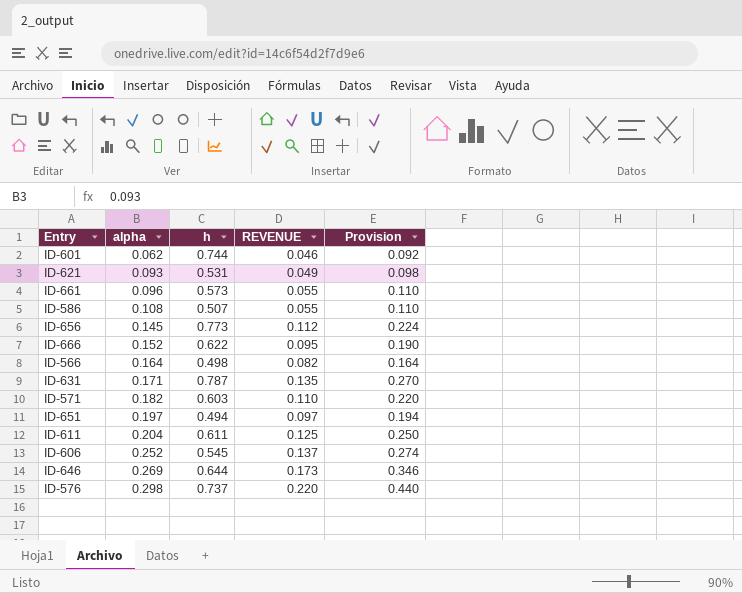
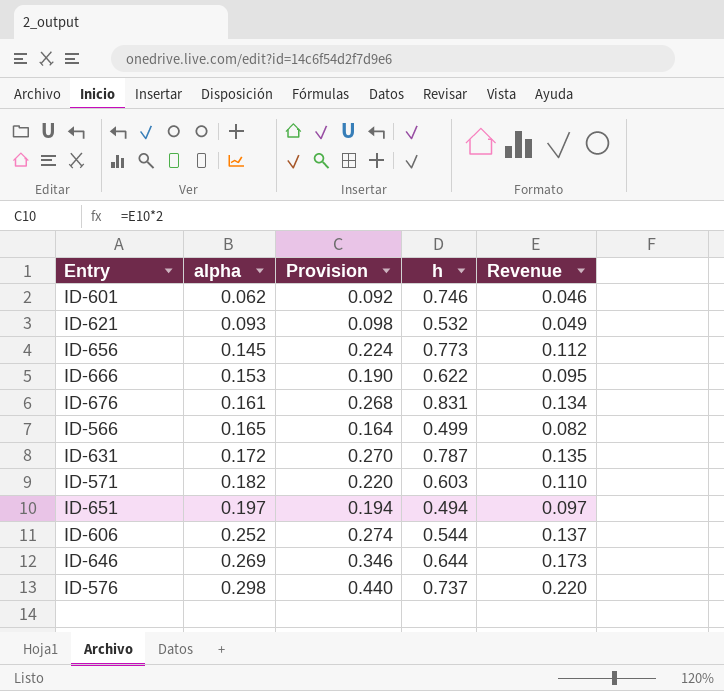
column Provision | position: 5 -> 3
column name: REVENUE -> Revenue
row ID-661: 0.096 | 0.573 | 0.055 | 0.110 -> none
row ID-586: 0.108 | 0.507 | 0.055 | 0.110 -> none
row ID-611: 0.204 | 0.611 | 0.125 | 0.250 -> none
ID-601 | h: 0.744 -> 0.746
ID-621 | h: 0.531 -> 0.532
ID-666 | alpha: 0.152 -> 0.153
row ID-676: none -> 0.161 | 0.268 | 0.831 | 0.134
ID-566 | alpha: 0.164 -> 0.165
ID-566 | h: 0.498 -> 0.499
ID-631 | alpha: 0.171 -> 0.172
ID-606 | h: 0.545 -> 0.544

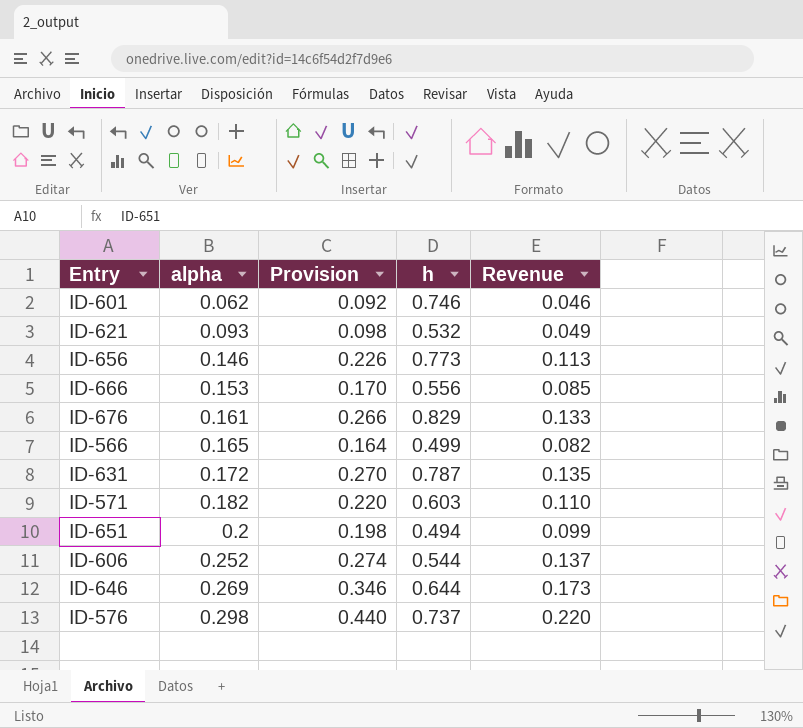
ID-656 | alpha: 0.145 -> 0.146
ID-656 | Provision: 0.224 -> 0.226
ID-656 | Revenue: 0.112 -> 0.113
ID-666 | Provision: 0.190 -> 0.170
ID-666 | h: 0.622 -> 0.556
ID-666 | Revenue: 0.095 -> 0.085
ID-676 | Provision: 0.268 -> 0.266
ID-676 | h: 0.831 -> 0.829
ID-676 | Revenue: 0.134 -> 0.133
ID-651 | alpha: 0.197 -> 0.2
ID-651 | Provision: 0.194 -> 0.198
ID-651 | Revenue: 0.097 -> 0.099

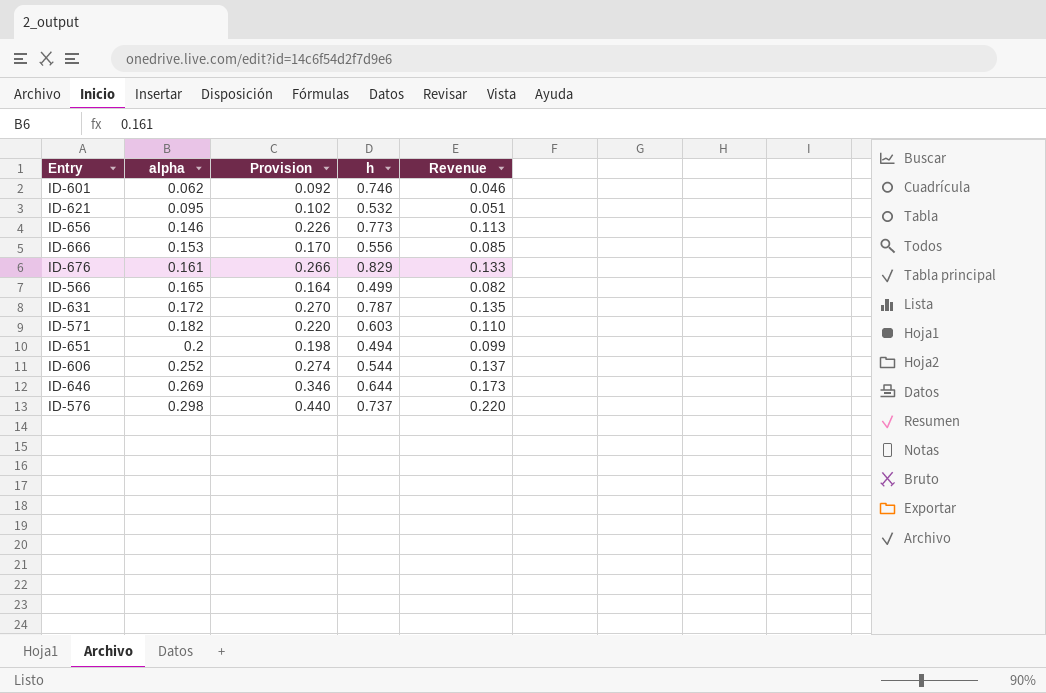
ID-621 | alpha: 0.093 -> 0.095
ID-621 | Provision: 0.098 -> 0.102
ID-621 | Revenue: 0.049 -> 0.051

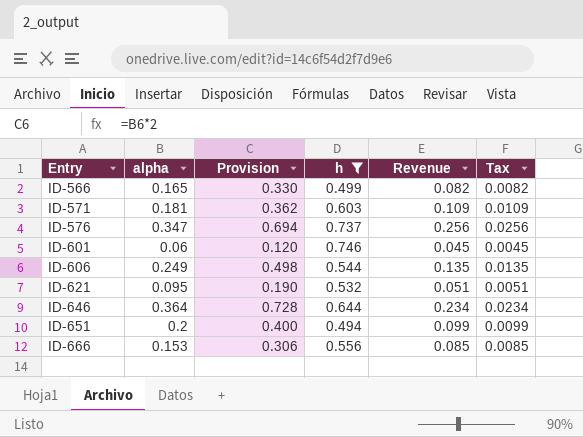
filter: none -> h <= 0.746
row order: alpha ascending -> Entry ascending
column Provision | formula: [Revenue] * 2 -> [alpha] * 2
column Tax | formula: none -> [Revenue] * 0.1
ID-571 | alpha: 0.182 -> 0.181
ID-571 | Revenue: 0.110 -> 0.109
ID-576 | alpha: 0.298 -> 0.347
ID-576 | Revenue: 0.220 -> 0.256
ID-601 | alpha: 0.062 -> 0.06
ID-601 | Revenue: 0.046 -> 0.045
ID-606 | alpha: 0.252 -> 0.249
ID-606 | Revenue: 0.137 -> 0.135
ID-646 | alpha: 0.269 -> 0.364
ID-646 | Revenue: 0.173 -> 0.234

